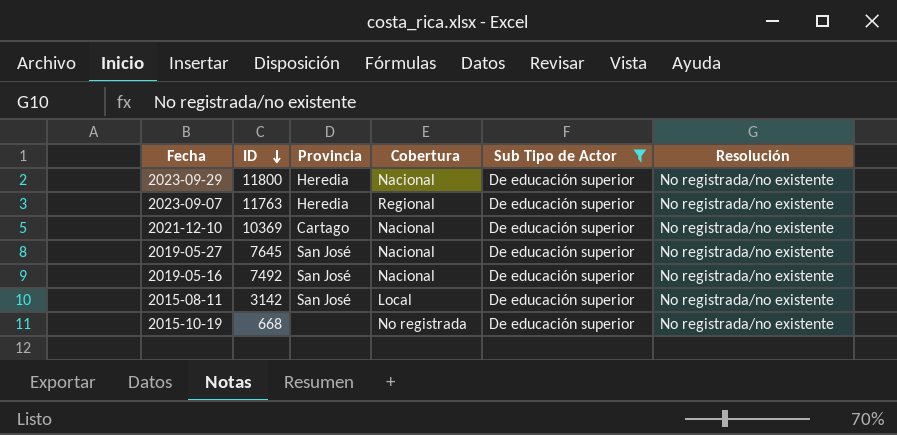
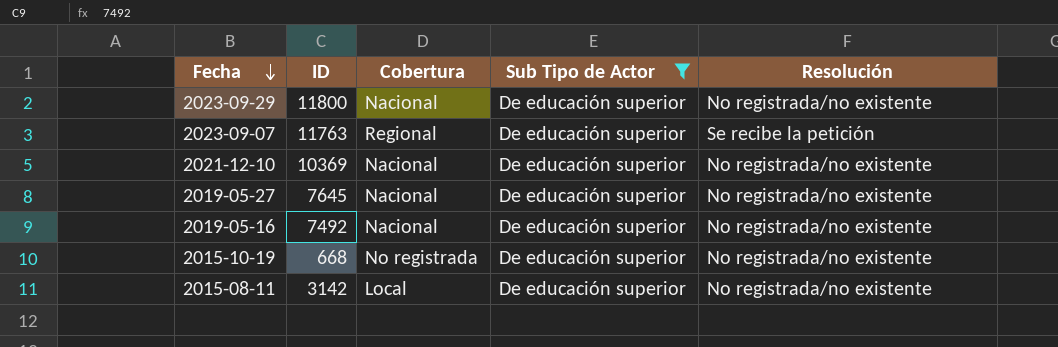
row order: ID descending -> Fecha descending
column Provincia | position: 3 -> none
2023-09-07 | Resolución: No registrada/no existente -> Se recibe la petición

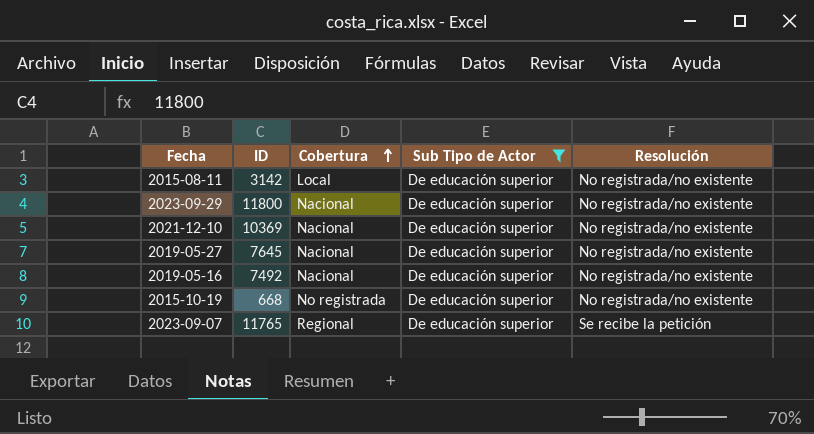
row order: Fecha descending -> Cobertura ascending
2023-09-07 | ID: 11763 -> 11765

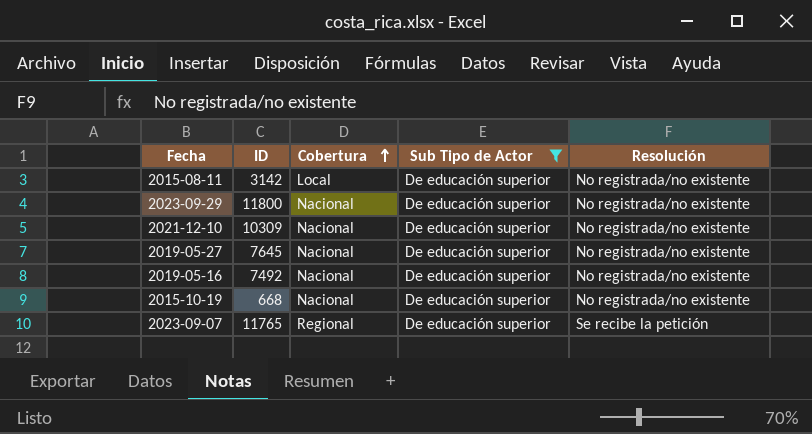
2021-12-10 | ID: 10369 -> 10309
2015-10-19 | Cobertura: No registrada -> Nacional

